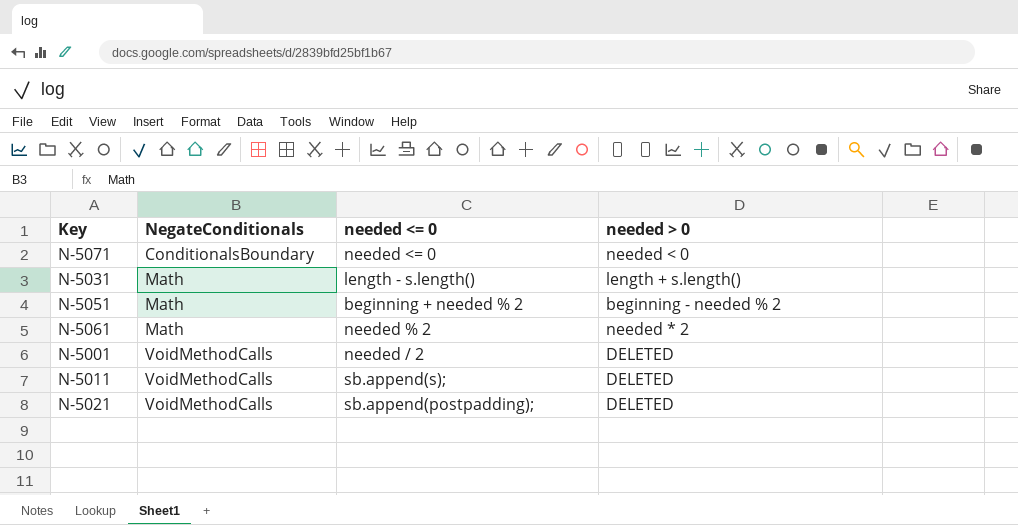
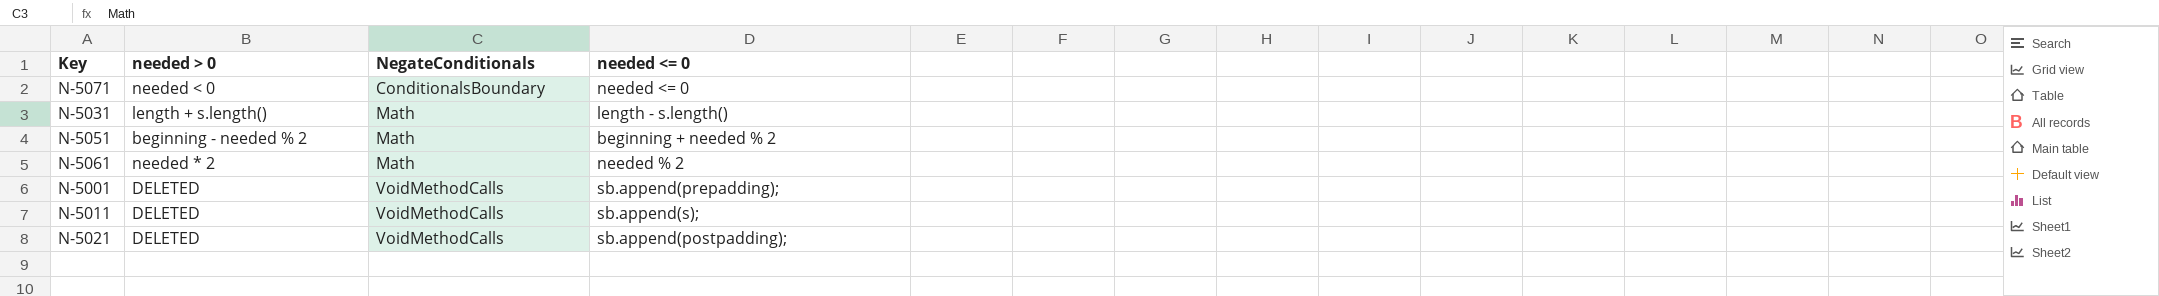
column needed > 0 | position: 4 -> 2
N-5001 | needed <= 0: needed / 2 -> sb.append(prepadding);

